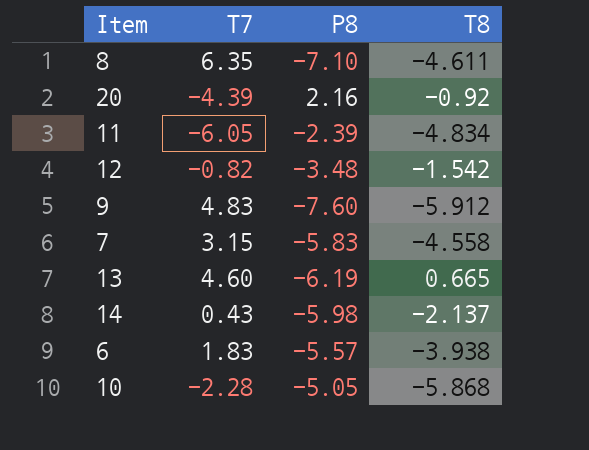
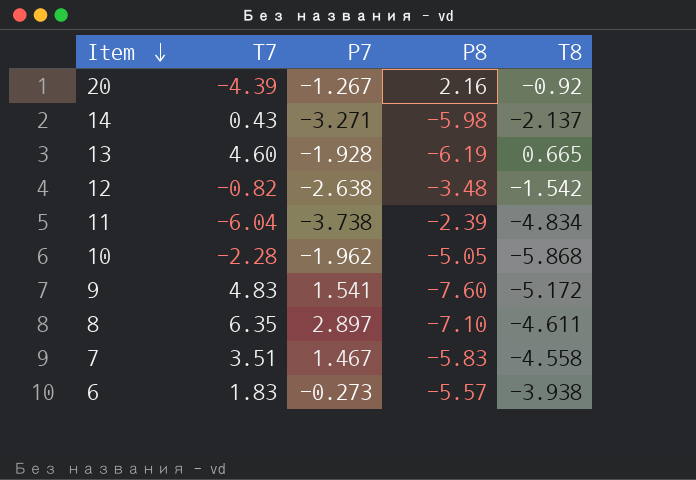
row order: none -> Item descending
column P7 | position: none -> 3
11 | T7: -6.05 -> -6.04
9 | T8: -5.912 -> -5.172
7 | T7: 3.15 -> 3.51

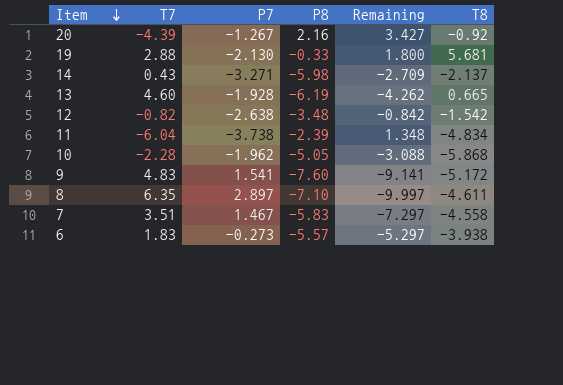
column Remaining | formula: none -> [P8] - [P7]
row 19: none -> 2.88 | -2.130 | -0.33 | 1.800 | 5.681

